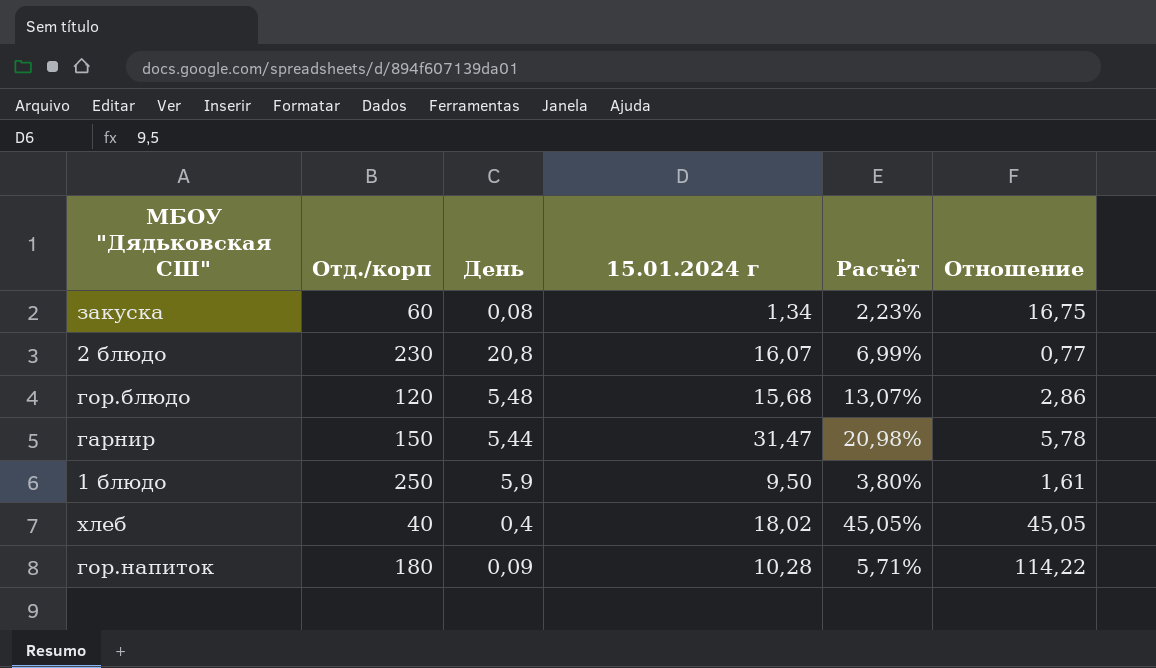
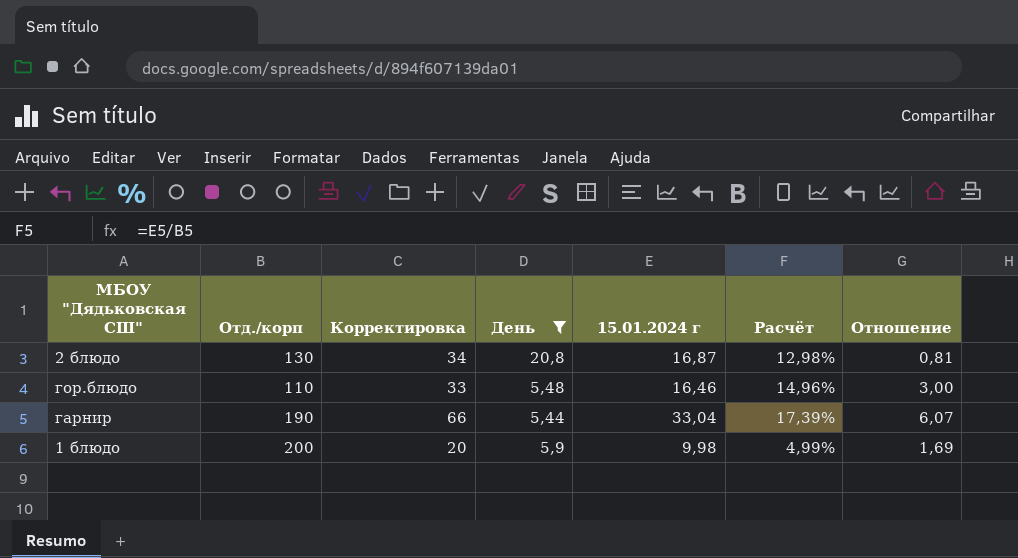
filter: none -> День >= 5,44
column Корректировка | formula: none -> [15.01.2024 г] * 2
2 блюдо | Отд./корп: 230 -> 130
2 блюдо | 15.01.2024 г: 16,07 -> 16,87
2 блюдо | Расчёт: 6,99% -> 12,98%
2 блюдо | Отношение: 0,77 -> 0,81
гор.блюдо | Отд./корп: 120 -> 110
гор.блюдо | 15.01.2024 г: 15,68 -> 16,46
гор.блюдо | Расчёт: 13,07% -> 14,96%
гор.блюдо | Отношение: 2,86 -> 3,00
гарнир | Отд./корп: 150 -> 190
гарнир | 15.01.2024 г: 31,47 -> 33,04
гарнир | Расчёт: 20,98% -> 17,39%
гарнир | Отношение: 5,78 -> 6,07
1 блюдо | Отд./корп: 250 -> 200
1 блюдо | 15.01.2024 г: 9,50 -> 9,98
1 блюдо | Расчёт: 3,80% -> 4,99%
1 блюдо | Отношение: 1,61 -> 1,69

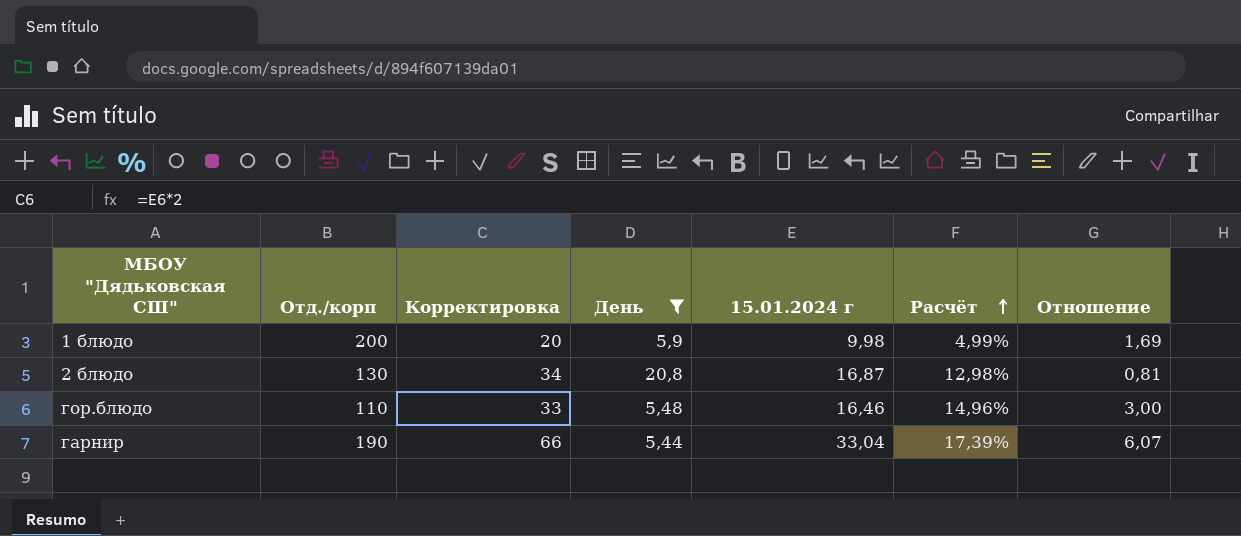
row order: none -> Расчёт ascending

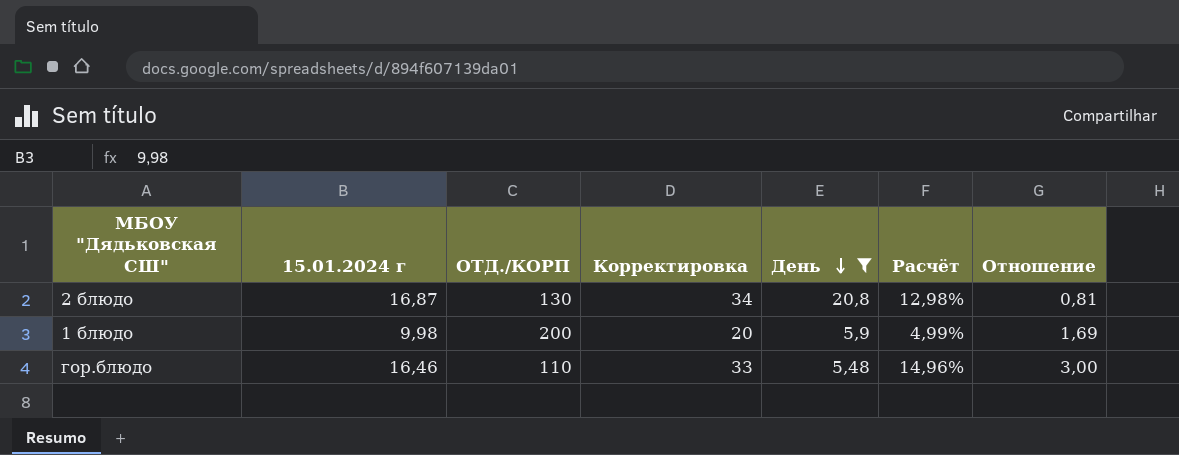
row order: Расчёт ascending -> День descending
column 15.01.2024 г | position: 5 -> 2
column name: Отд./корп -> ОТД./КОРП
row гарнир: 190 | 66 | 5,44 | 33,04 | 17,39% | 6,07 -> none

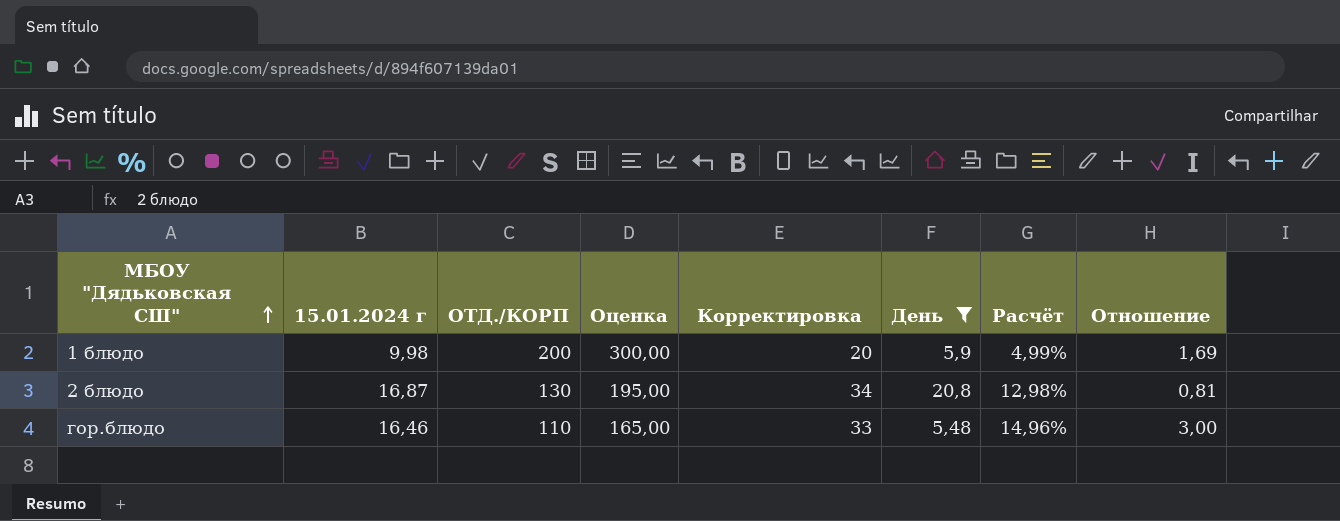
row order: День descending -> МБОУ "Дядьковская СШ" ascending
column Оценка | formula: none -> [ОТД./КОРП] * 1,5

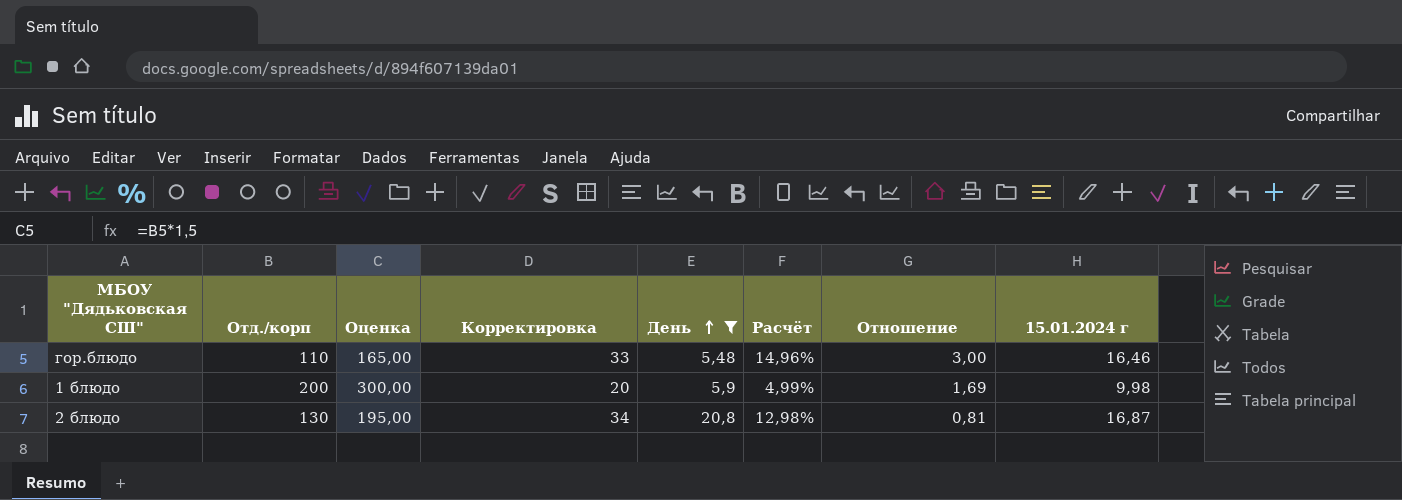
row order: МБОУ "Дядьковская СШ" ascending -> День ascending
column name: ОТД./КОРП -> Отд./корп
column 15.01.2024 г | position: 2 -> 8

